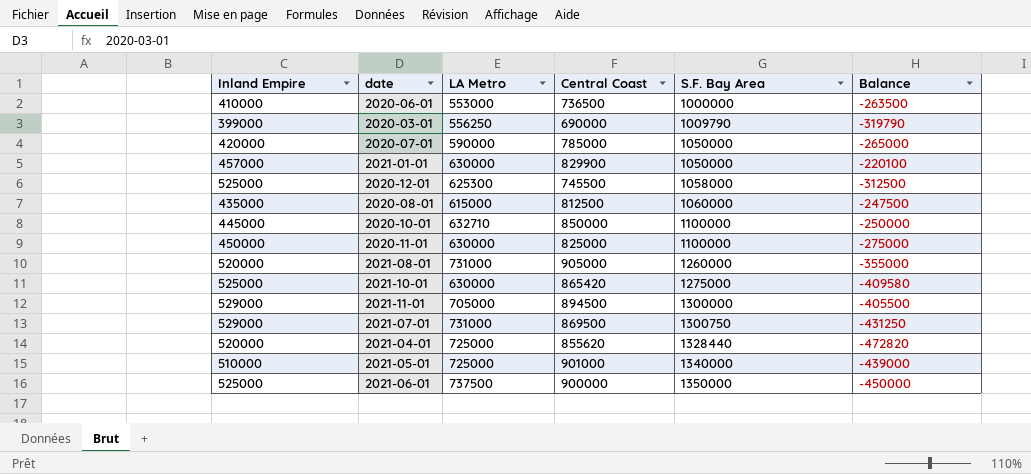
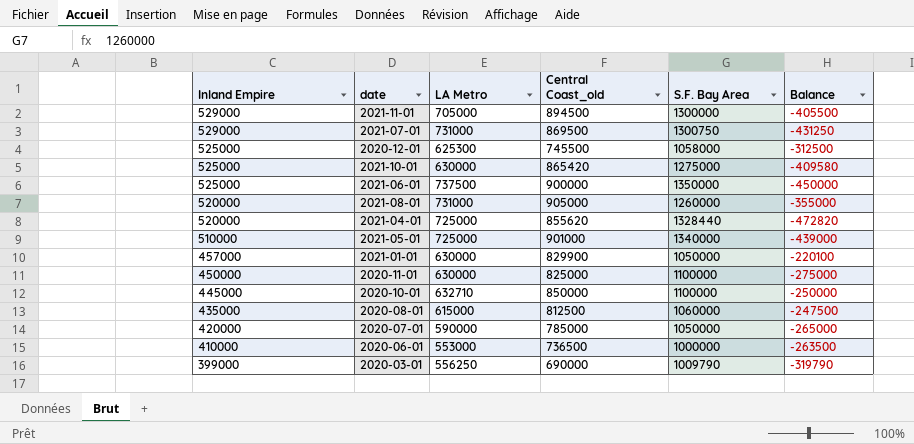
row order: S.F. Bay Area ascending -> Inland Empire descending
column name: Central Coast -> Central Coast_old

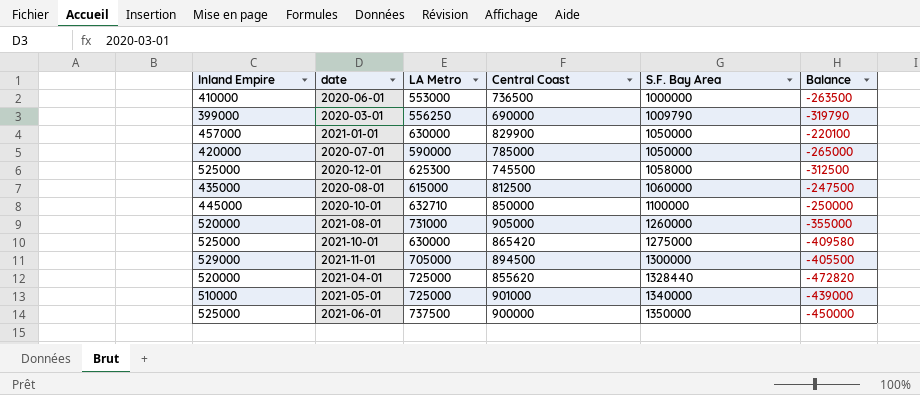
row order: Inland Empire descending -> S.F. Bay Area ascending
column name: Central Coast_old -> Central Coast
row 2021-07-01: 529000 | 731000 | 869500 | 1300750 | -431250 -> none
row 2020-11-01: 450000 | 630000 | 825000 | 1100000 | -275000 -> none

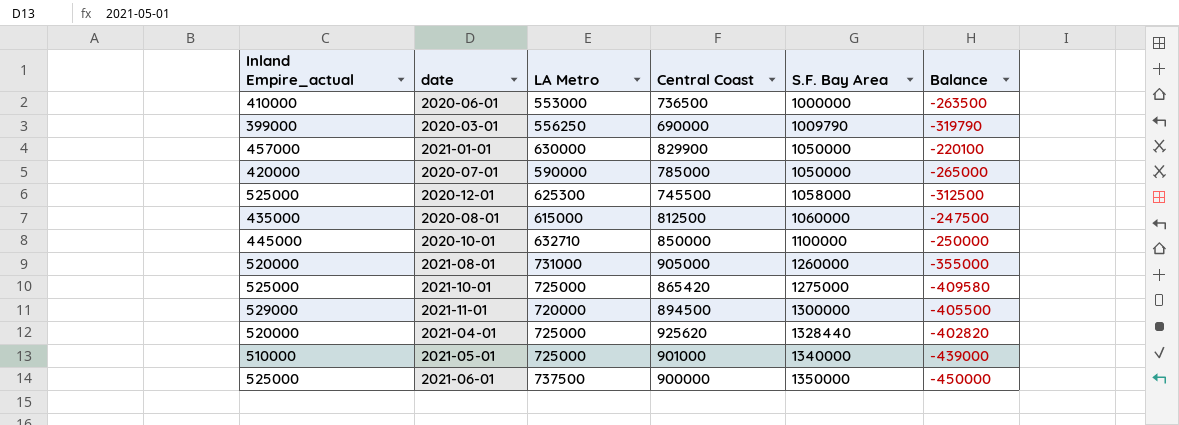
column name: Inland Empire -> Inland Empire_actual
2021-10-01 | LA Metro: 630000 -> 725000
2021-11-01 | LA Metro: 705000 -> 720000
2021-04-01 | Central Coast: 855620 -> 925620
2021-04-01 | Balance: -472820 -> -402820

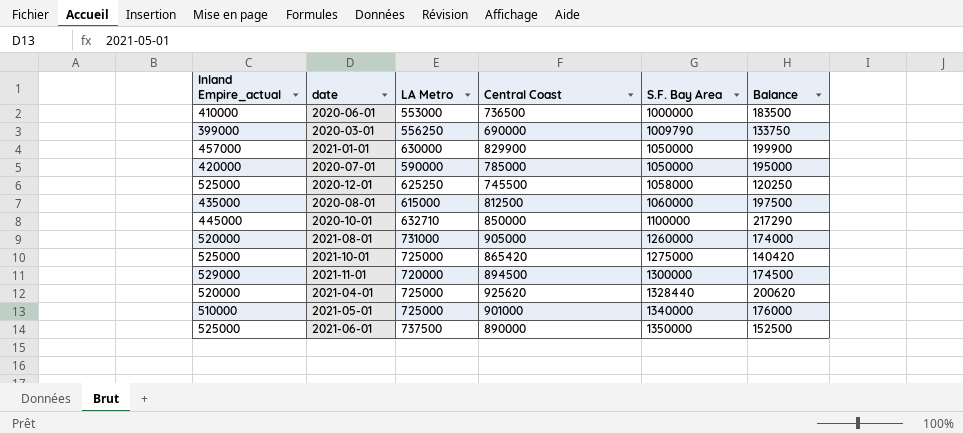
column Balance | formula: [Central Coast] - [S.F. Bay Area] -> [Central Coast] - [LA Metro]
2020-12-01 | LA Metro: 625300 -> 625250
2021-06-01 | Central Coast: 900000 -> 890000

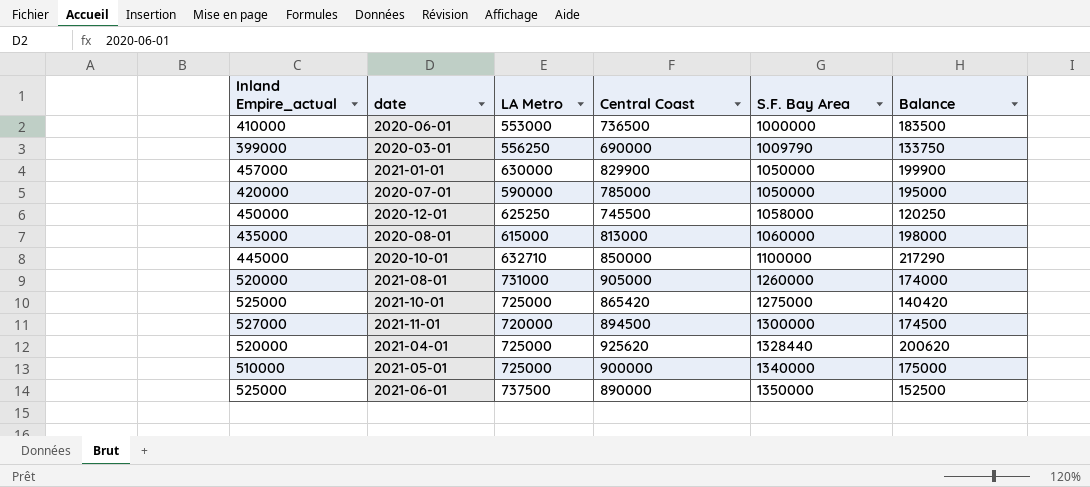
2020-12-01 | Inland Empire_actual: 525000 -> 450000
2020-08-01 | Central Coast: 812500 -> 813000
2020-08-01 | Balance: 197500 -> 198000
2021-11-01 | Inland Empire_actual: 529000 -> 527000
2021-05-01 | Central Coast: 901000 -> 900000
2021-05-01 | Balance: 176000 -> 175000

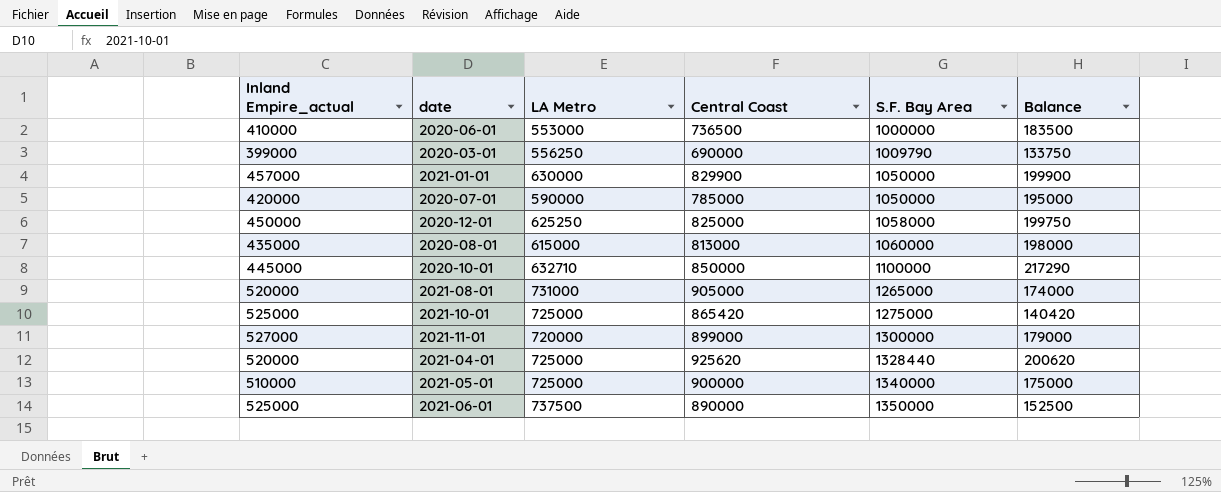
2020-12-01 | Central Coast: 745500 -> 825000
2020-12-01 | Balance: 120250 -> 199750
2021-08-01 | S.F. Bay Area: 1260000 -> 1265000
2021-11-01 | Central Coast: 894500 -> 899000
2021-11-01 | Balance: 174500 -> 179000

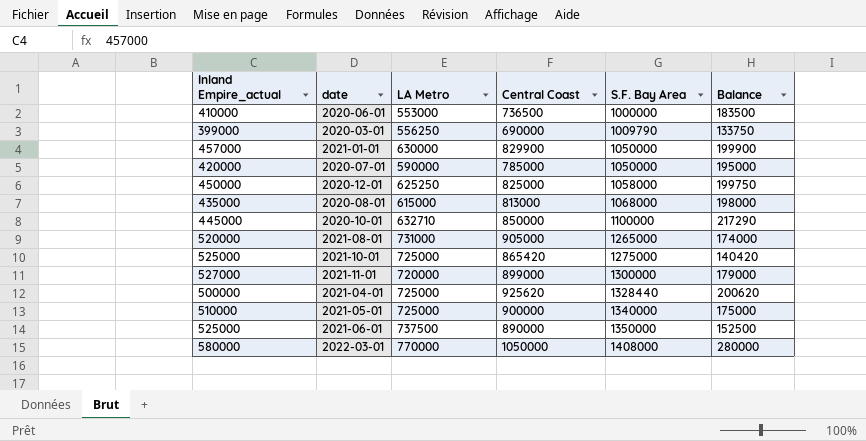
2020-08-01 | S.F. Bay Area: 1060000 -> 1068000
2021-04-01 | Inland Empire_actual: 520000 -> 500000
row 2022-03-01: none -> 580000 | 770000 | 1050000 | 1408000 | 280000

